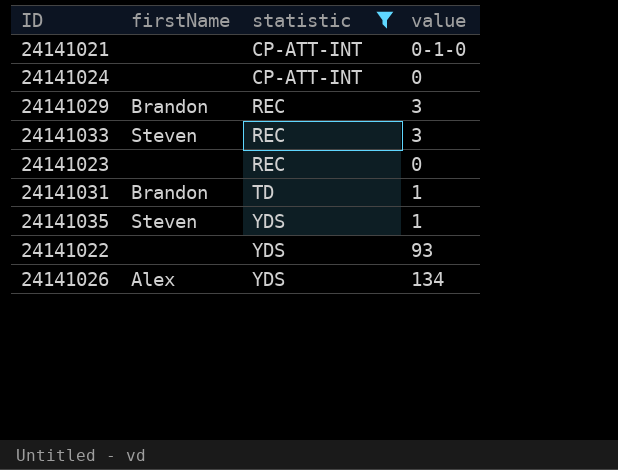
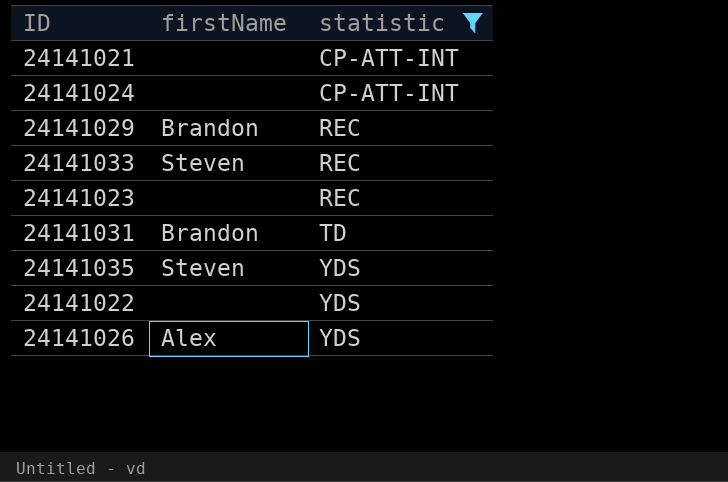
column value | position: 4 -> none

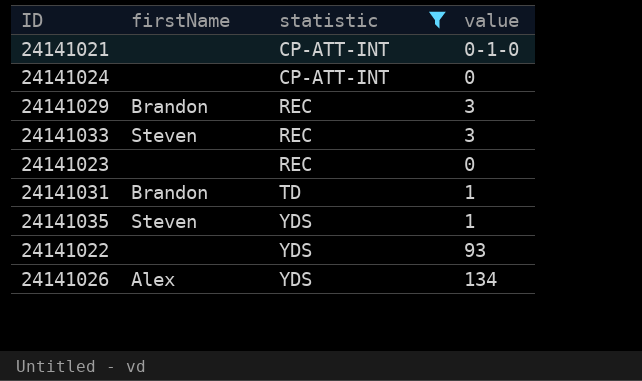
column value | position: none -> 4

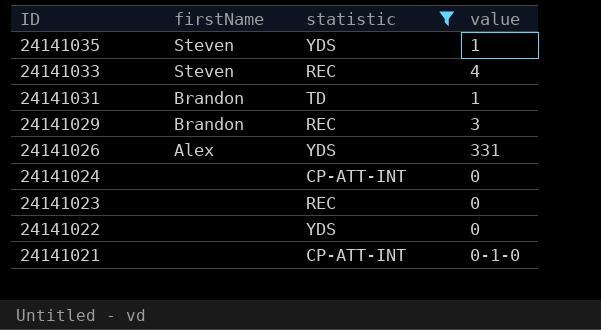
row order: statistic ascending -> ID descending
24141033 | value: 3 -> 4
24141026 | value: 134 -> 331
24141022 | value: 93 -> 0

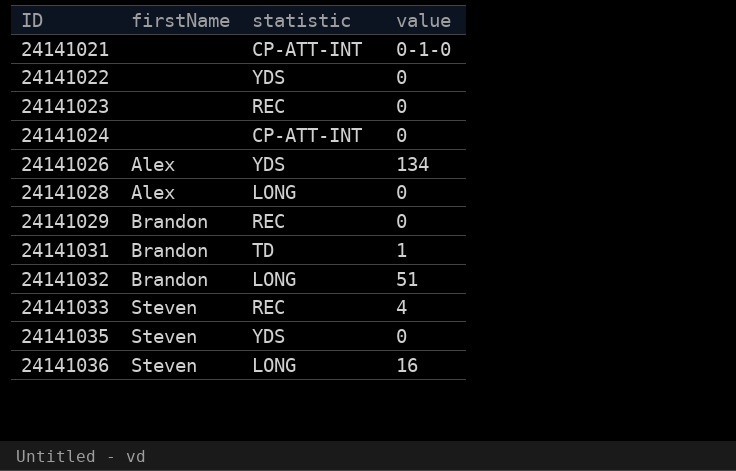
filter: statistic != LONG -> none
row order: ID descending -> ID ascending
24141026 | value: 331 -> 134
24141029 | value: 3 -> 0
24141035 | value: 1 -> 0

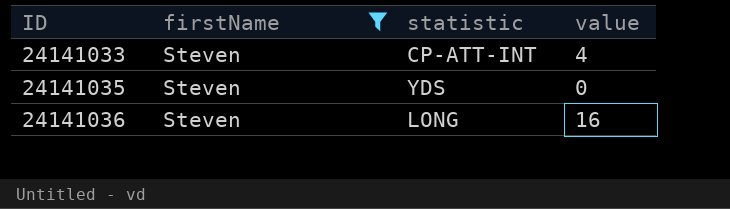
filter: none -> firstName = Steven
24141033 | statistic: REC -> CP-ATT-INT

